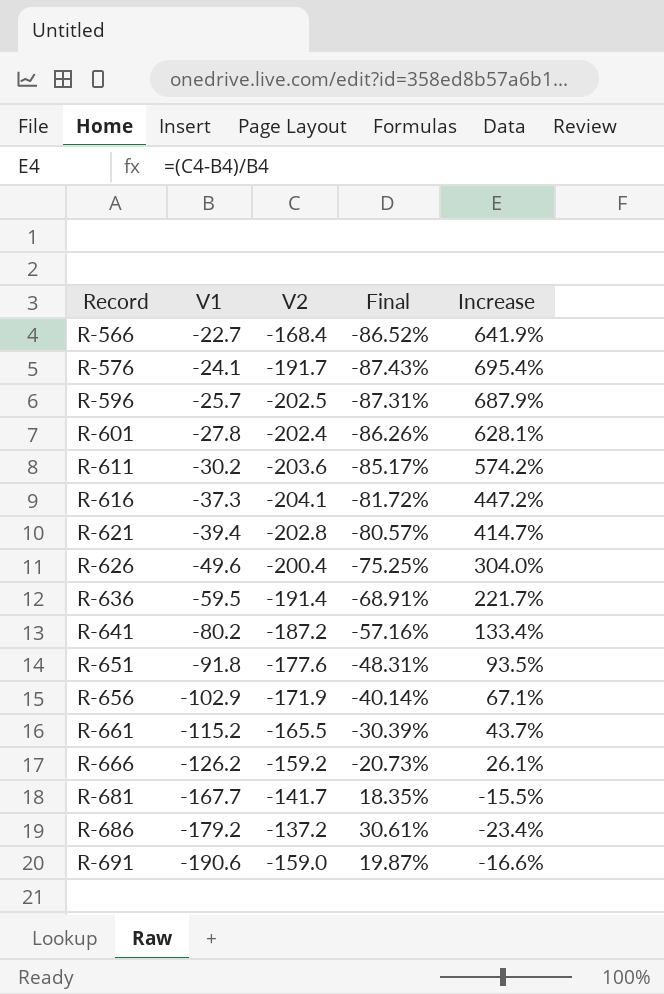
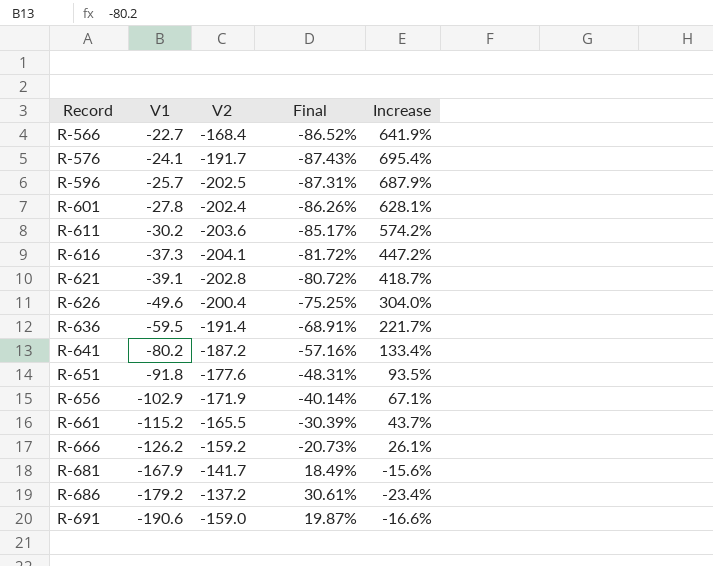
R-621 | V1: -39.4 -> -39.1
R-621 | Final: -80.57% -> -80.72%
R-621 | Increase: 414.7% -> 418.7%
R-681 | V1: -167.7 -> -167.9
R-681 | Final: 18.35% -> 18.49%
R-681 | Increase: -15.5% -> -15.6%

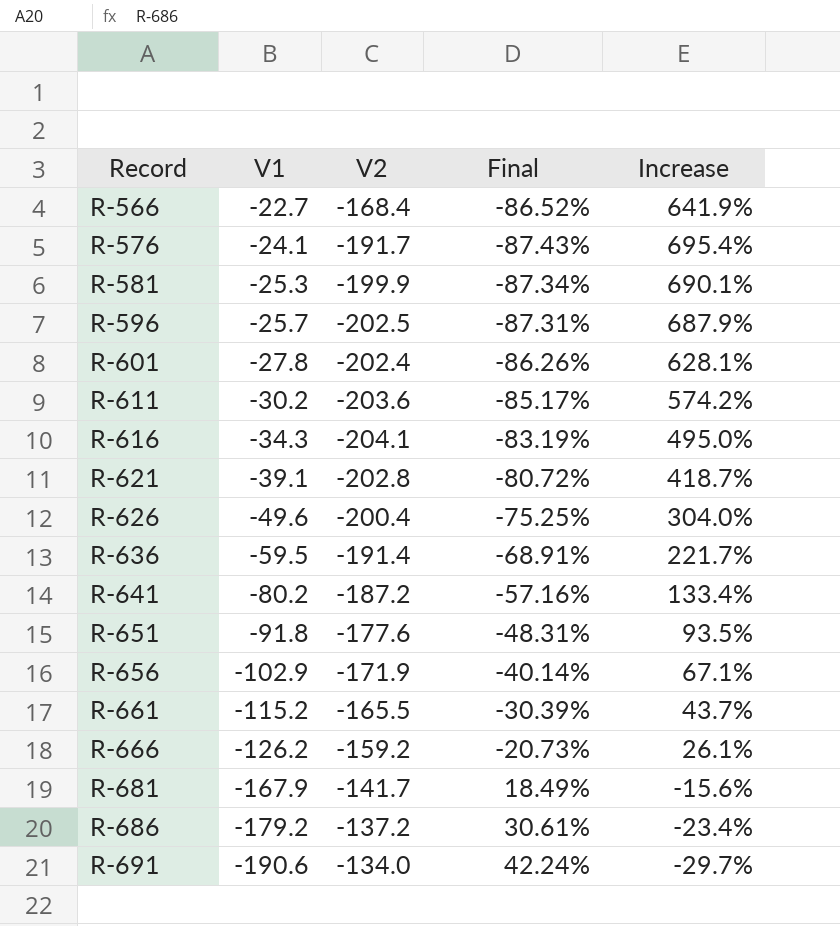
row R-581: none -> -25.3 | -199.9 | -87.34% | 690.1%
R-616 | V1: -37.3 -> -34.3
R-616 | Final: -81.72% -> -83.19%
R-616 | Increase: 447.2% -> 495.0%
R-691 | V2: -159.0 -> -134.0
R-691 | Final: 19.87% -> 42.24%
R-691 | Increase: -16.6% -> -29.7%

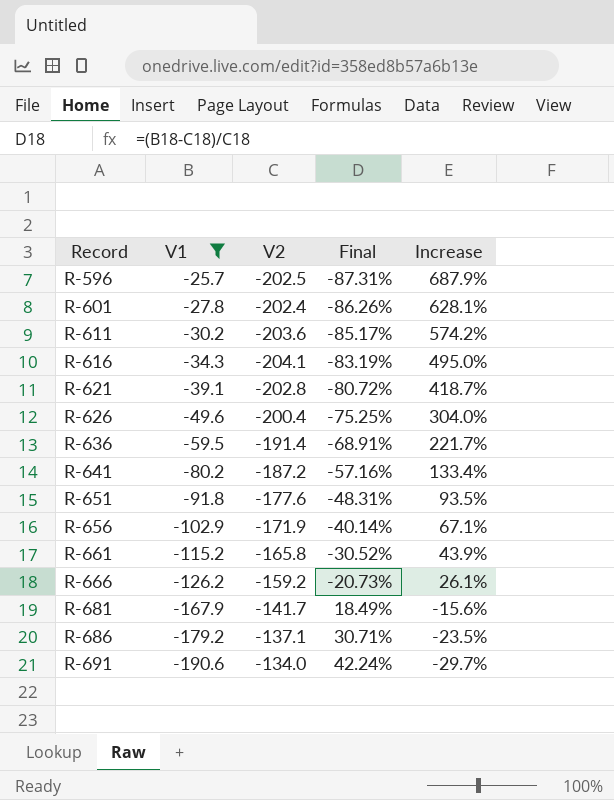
filter: none -> V1 <= -25.7
R-661 | V2: -165.5 -> -165.8
R-661 | Final: -30.39% -> -30.52%
R-661 | Increase: 43.7% -> 43.9%
R-686 | V2: -137.2 -> -137.1
R-686 | Final: 30.61% -> 30.71%
R-686 | Increase: -23.4% -> -23.5%

